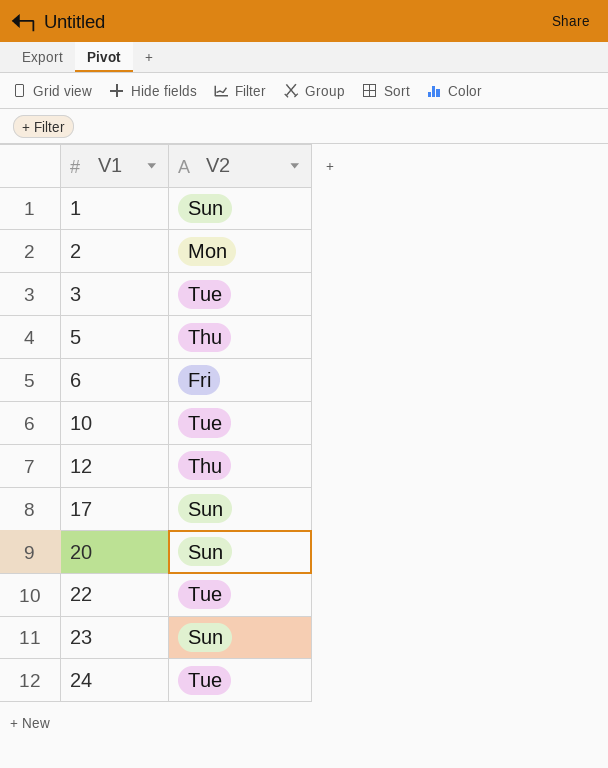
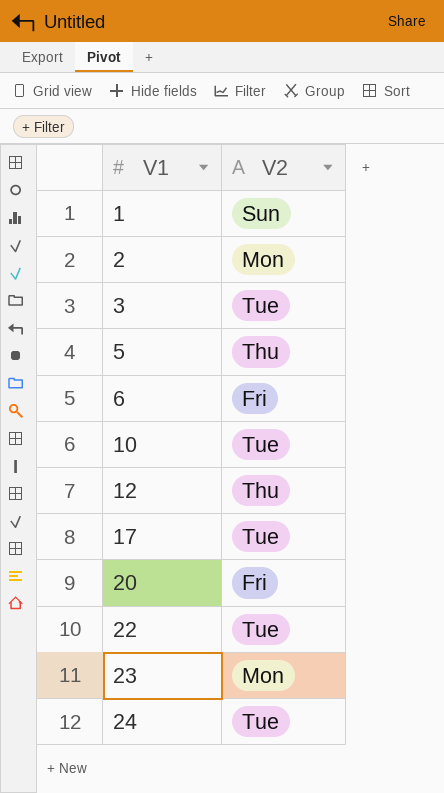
17 | V2: Sun -> Tue
20 | V2: Sun -> Fri
23 | V2: Sun -> Mon

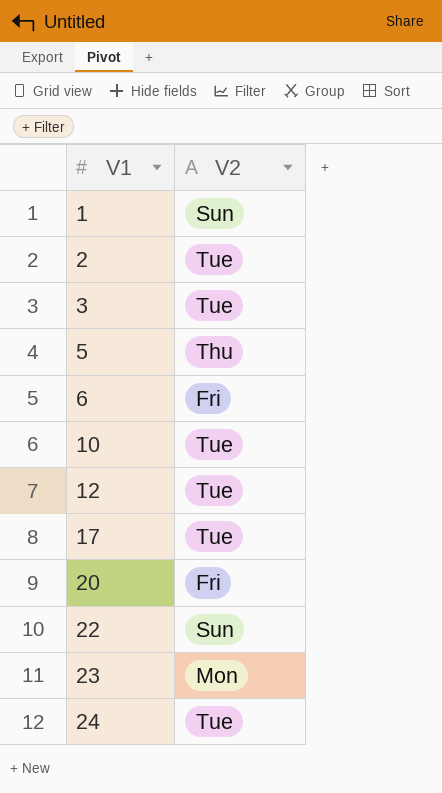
2 | V2: Mon -> Tue
12 | V2: Thu -> Tue
22 | V2: Tue -> Sun

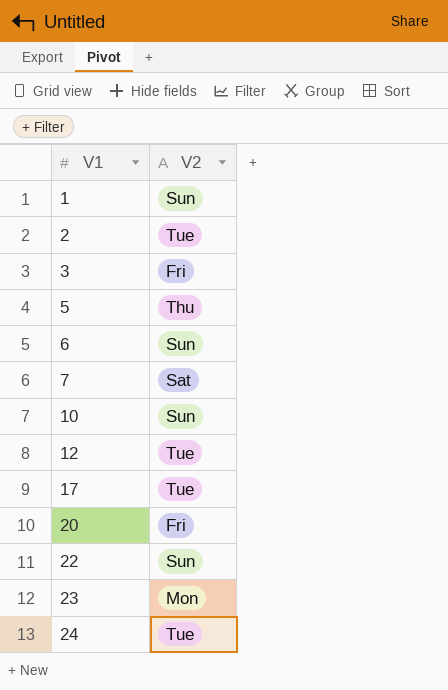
3 | V2: Tue -> Fri
6 | V2: Fri -> Sun
row 7: none -> Sat
10 | V2: Tue -> Sun

